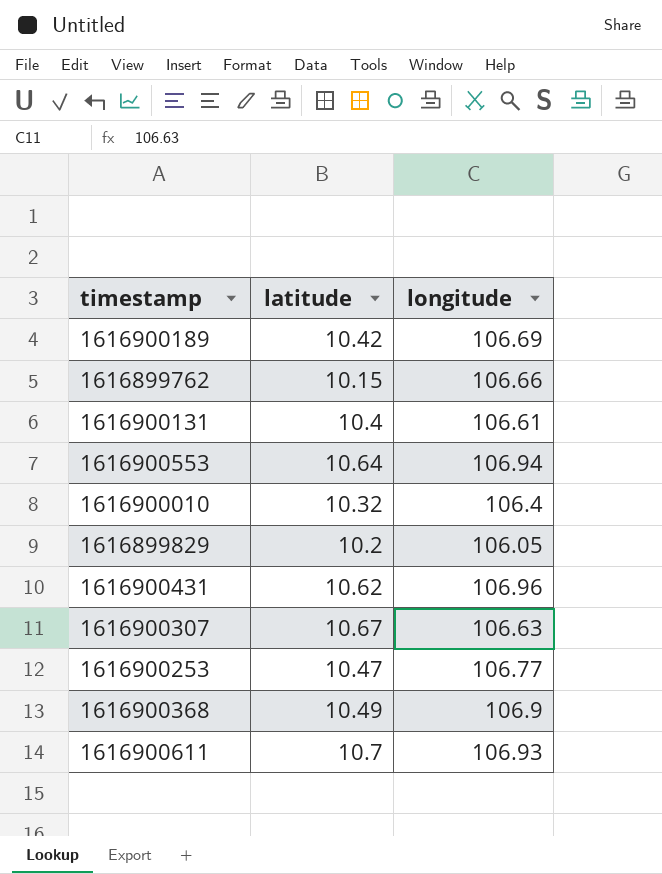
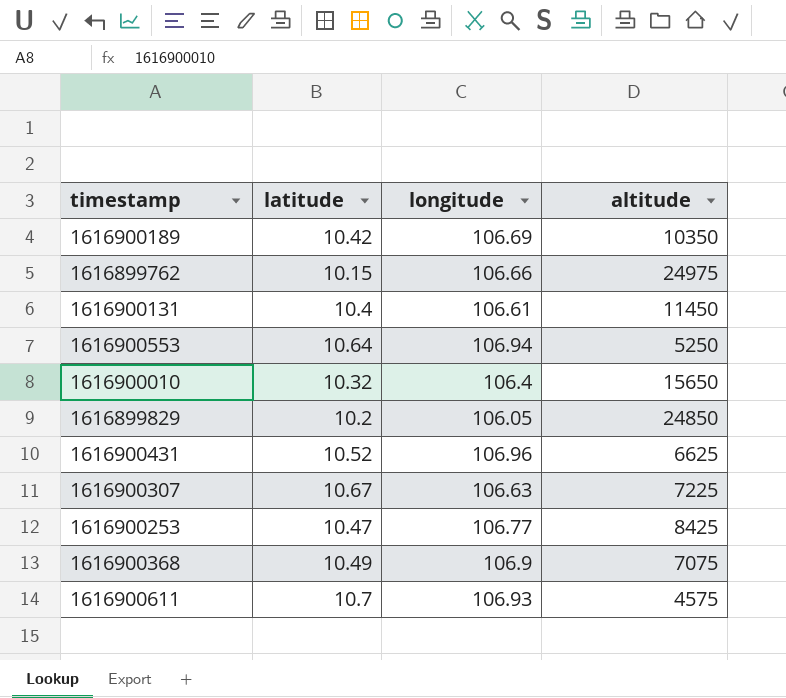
column altitude | position: none -> 4
1616900431 | latitude: 10.62 -> 10.52

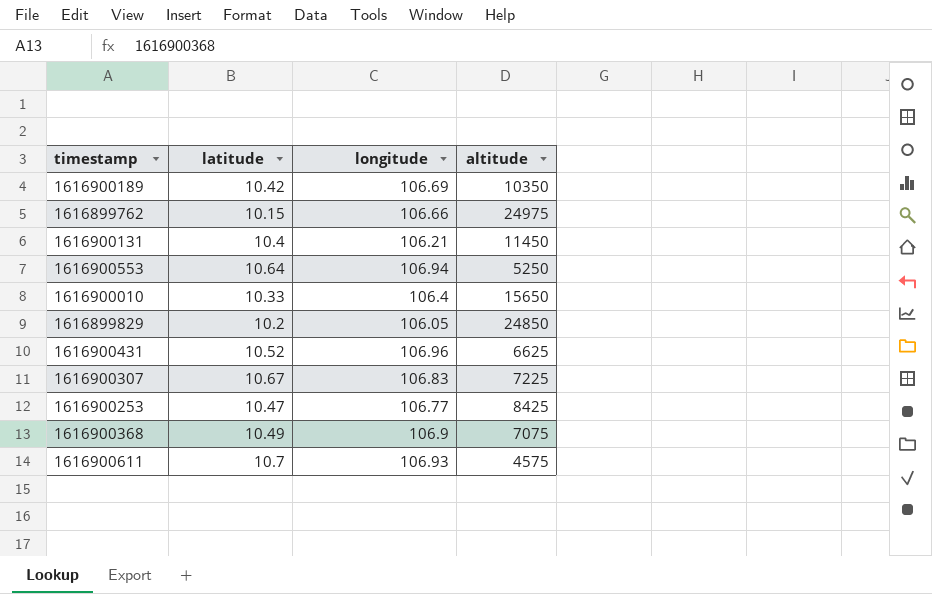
1616900131 | longitude: 106.61 -> 106.21
1616900010 | latitude: 10.32 -> 10.33
1616900307 | longitude: 106.63 -> 106.83

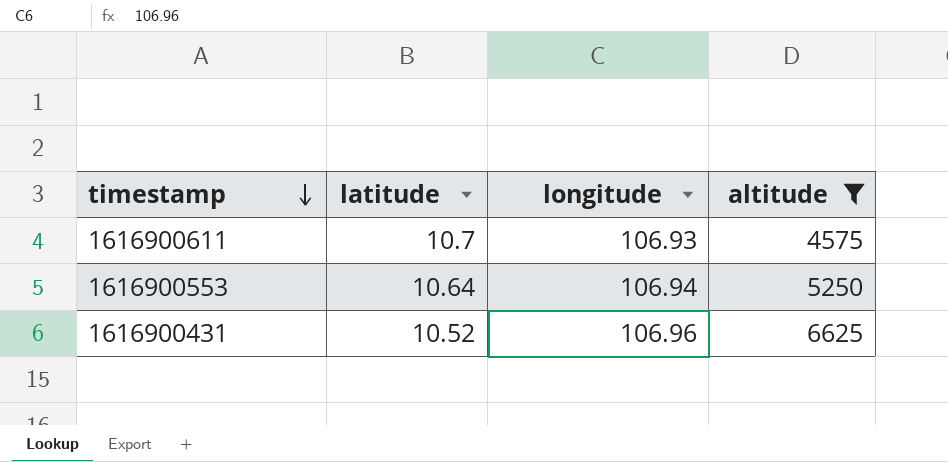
filter: none -> altitude <= 6625
row order: none -> timestamp descending

